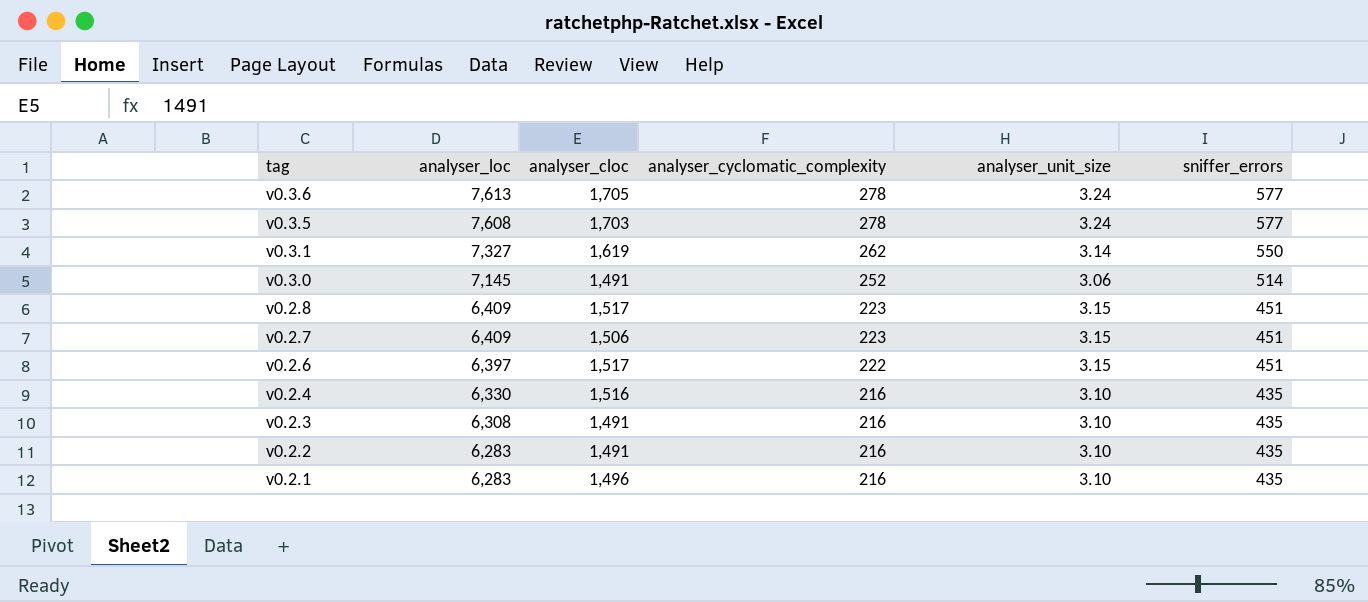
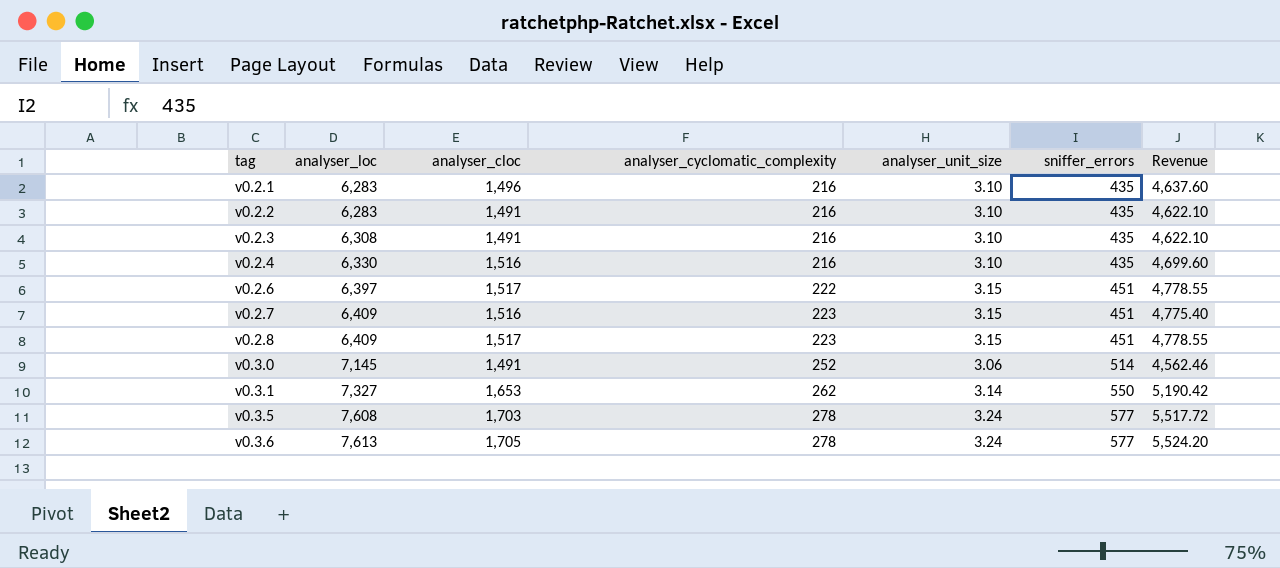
row order: tag descending -> tag ascending
column Revenue | formula: none -> [analyser_cloc] * [analyser_unit_size]
v0.2.7 | analyser_cloc: 1,506 -> 1,516
v0.3.1 | analyser_cloc: 1,619 -> 1,653

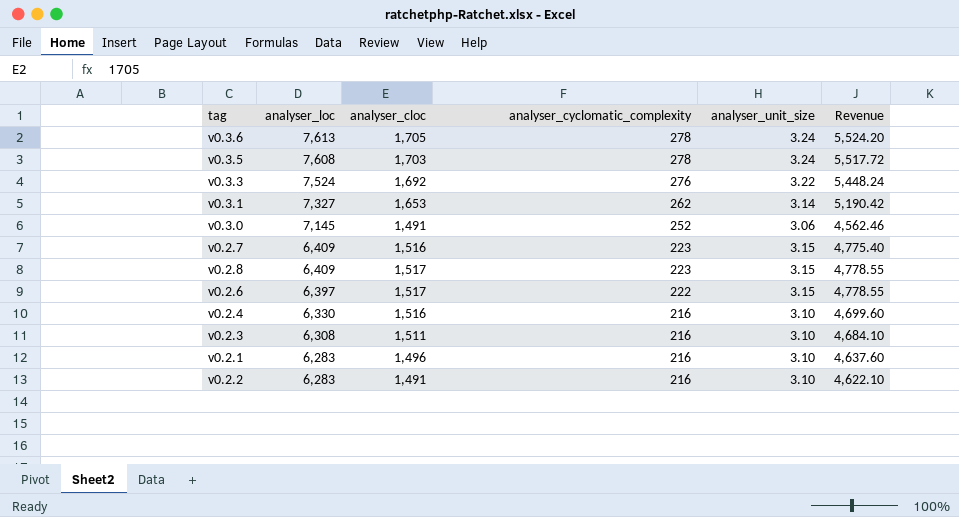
row order: tag ascending -> analyser_loc descending
column sniffer_errors | position: 6 -> none
row v0.3.3: none -> 7,524 | 1,692 | 276 | 3.22 | 5,448.24
v0.2.3 | analyser_cloc: 1,491 -> 1,511
v0.2.3 | Revenue: 4,622.10 -> 4,684.10

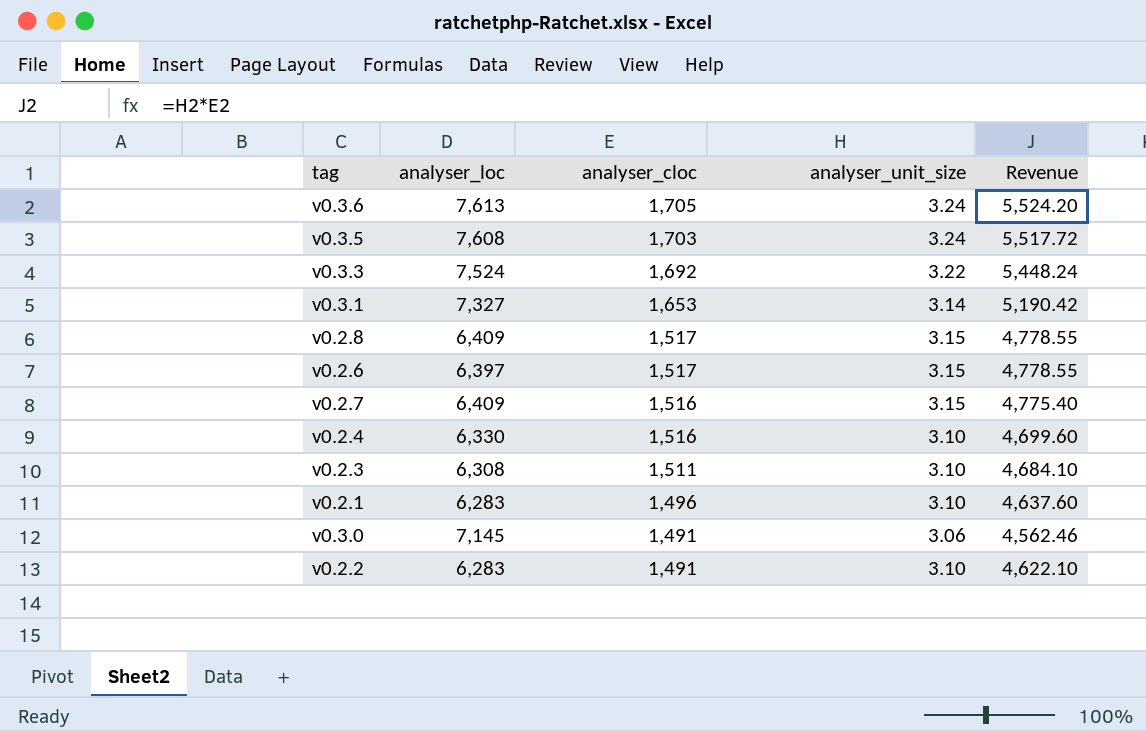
row order: analyser_loc descending -> analyser_cloc descending
column analyser_cyclomatic_complexity | position: 4 -> none

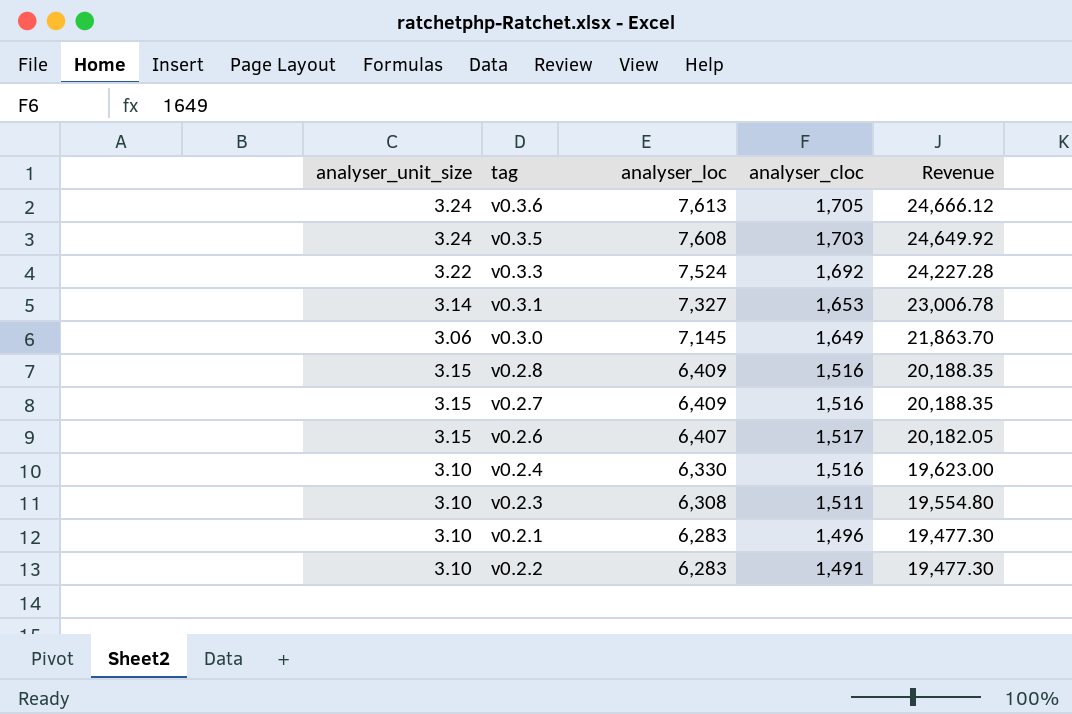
row order: analyser_cloc descending -> analyser_loc descending
column analyser_unit_size | position: 4 -> 1
column Revenue | formula: [analyser_cloc] * [analyser_unit_size] -> [analyser_unit_size] * [analyser_loc]
v0.3.0 | analyser_cloc: 1,491 -> 1,649
v0.2.8 | analyser_cloc: 1,517 -> 1,516
v0.2.6 | analyser_loc: 6,397 -> 6,407

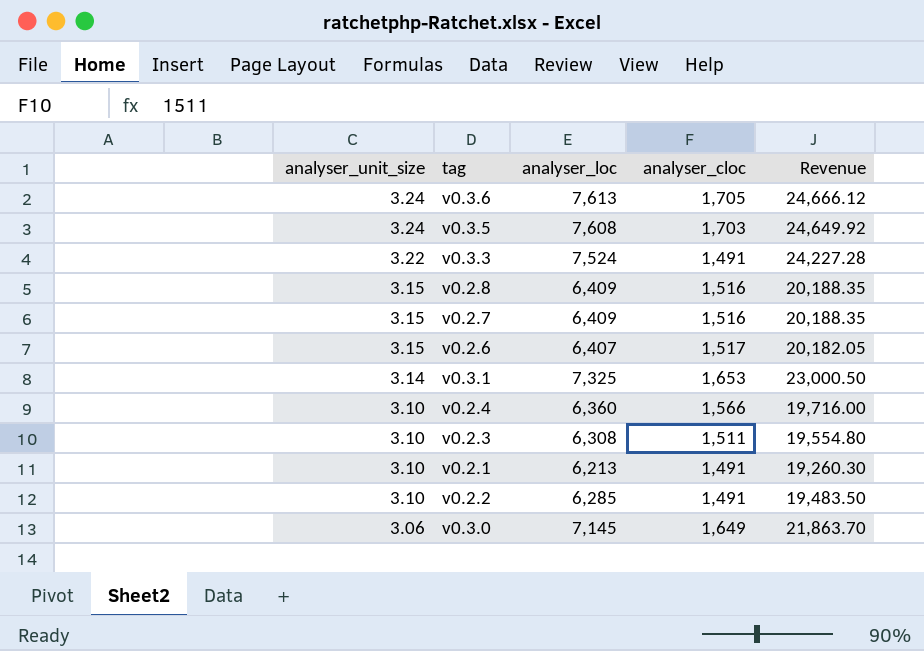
row order: analyser_loc descending -> analyser_unit_size descending
v0.3.3 | analyser_cloc: 1,692 -> 1,491
v0.3.1 | analyser_loc: 7,327 -> 7,325
v0.3.1 | Revenue: 23,006.78 -> 23,000.50
v0.2.4 | analyser_loc: 6,330 -> 6,360
v0.2.4 | analyser_cloc: 1,516 -> 1,566
v0.2.4 | Revenue: 19,623.00 -> 19,716.00
v0.2.1 | analyser_loc: 6,283 -> 6,213
v0.2.1 | analyser_cloc: 1,496 -> 1,491
v0.2.1 | Revenue: 19,477.30 -> 19,260.30
v0.2.2 | analyser_loc: 6,283 -> 6,285
v0.2.2 | Revenue: 19,477.30 -> 19,483.50

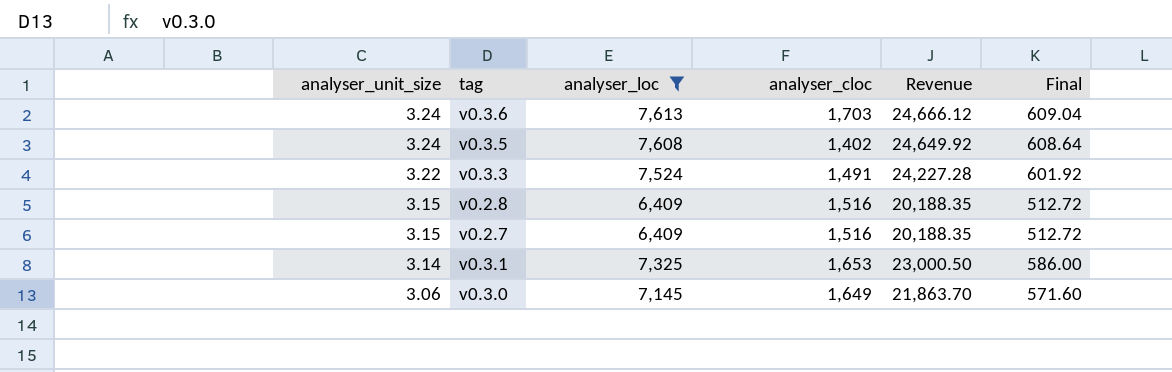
filter: none -> analyser_loc >= 6,409
column Final | formula: none -> [analyser_loc] * 0.08
v0.3.6 | analyser_cloc: 1,705 -> 1,703
v0.3.5 | analyser_cloc: 1,703 -> 1,402

